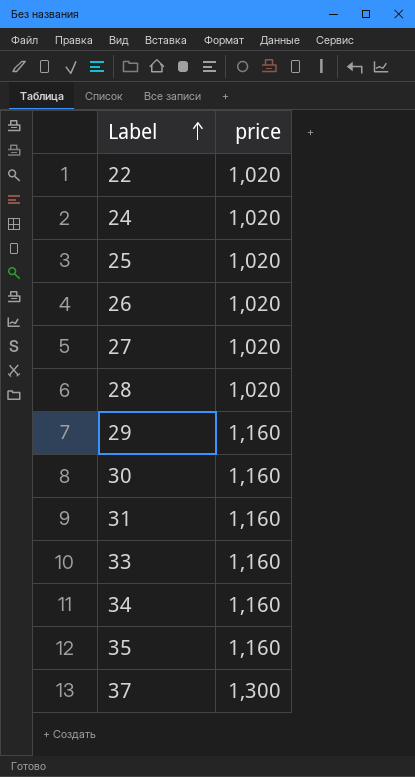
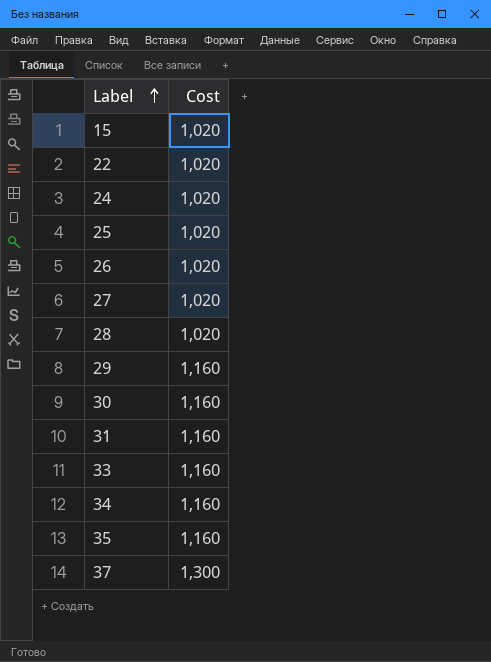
column name: price -> Cost
row 15: none -> 1,020

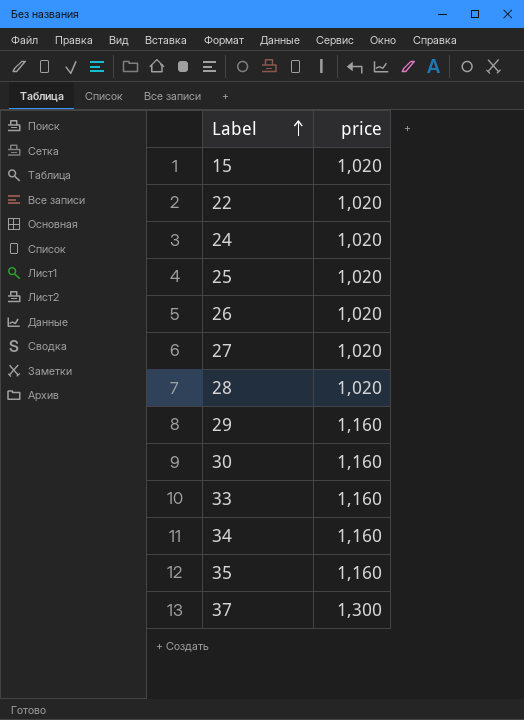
column name: Cost -> price
row 31: 1,160 -> none

